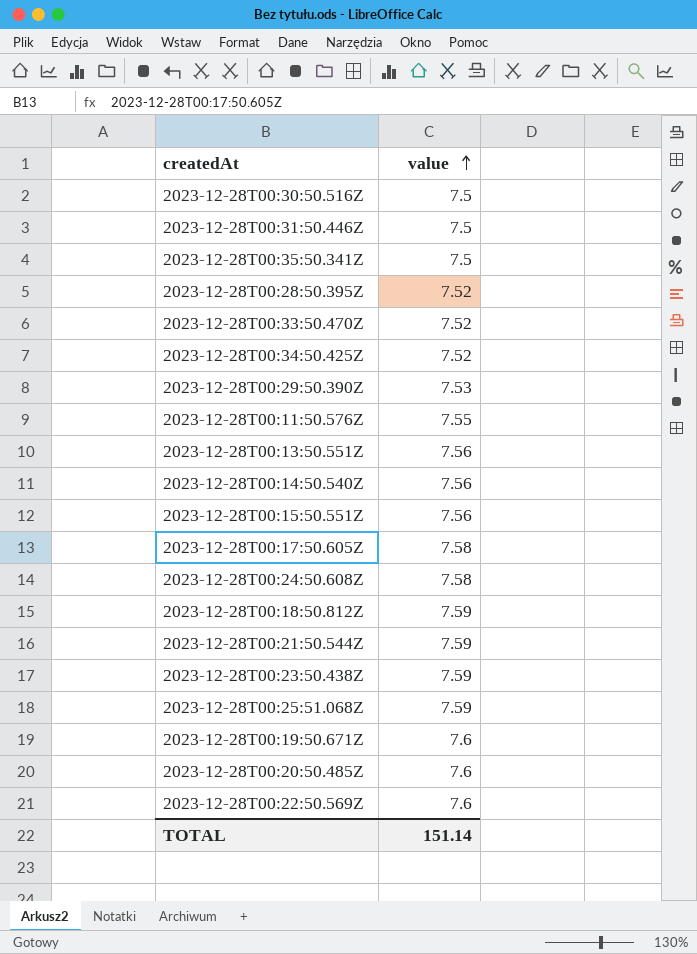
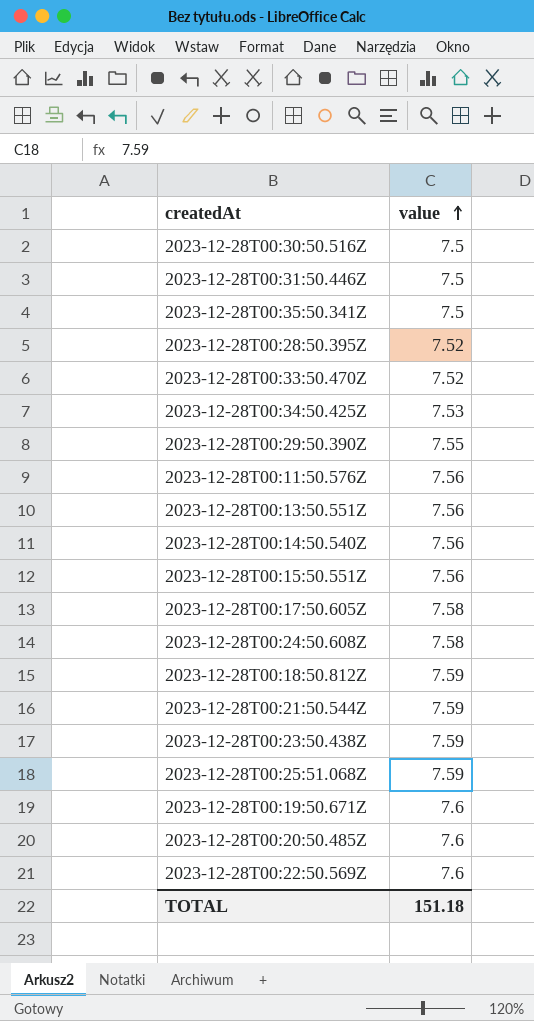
2023-12-28T00:34:50.425Z | value: 7.52 -> 7.53
2023-12-28T00:29:50.390Z | value: 7.53 -> 7.55
2023-12-28T00:11:50.576Z | value: 7.55 -> 7.56
TOTAL | value: 151.14 -> 151.18

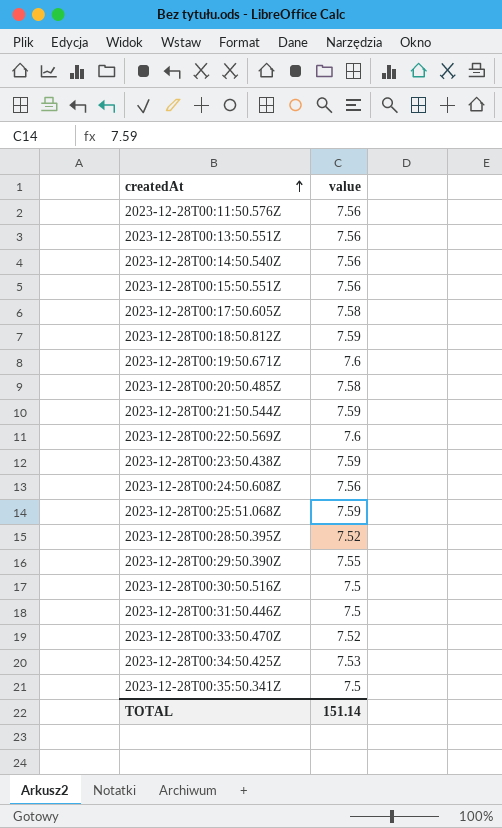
row order: value ascending -> createdAt ascending
2023-12-28T00:20:50.485Z | value: 7.6 -> 7.58
2023-12-28T00:24:50.608Z | value: 7.58 -> 7.56
TOTAL | value: 151.18 -> 151.14

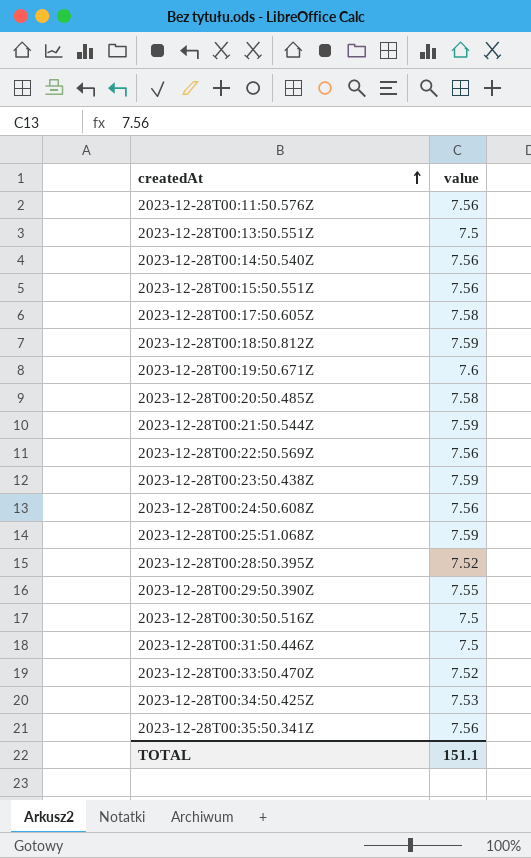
2023-12-28T00:13:50.551Z | value: 7.56 -> 7.5
2023-12-28T00:22:50.569Z | value: 7.6 -> 7.56
2023-12-28T00:35:50.341Z | value: 7.5 -> 7.56
TOTAL | value: 151.14 -> 151.1

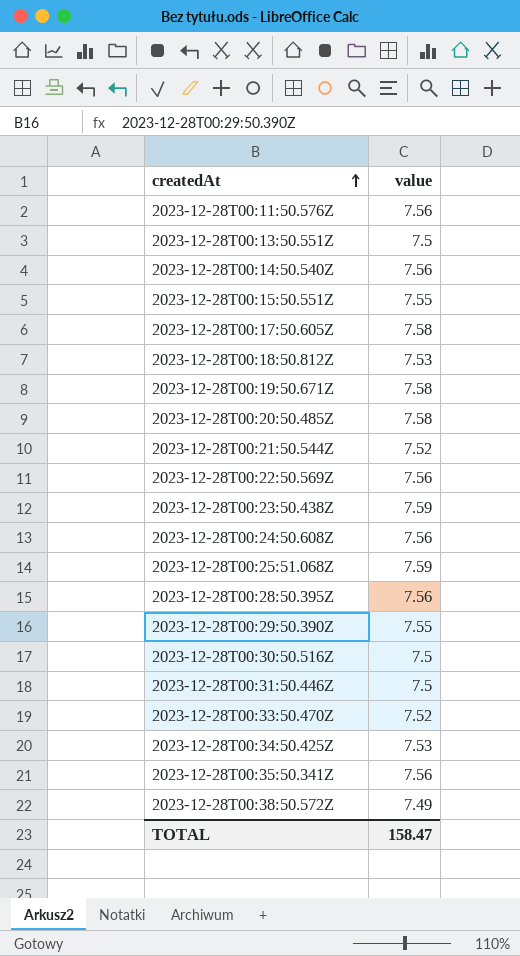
2023-12-28T00:15:50.551Z | value: 7.56 -> 7.55
2023-12-28T00:18:50.812Z | value: 7.59 -> 7.53
2023-12-28T00:19:50.671Z | value: 7.6 -> 7.58
2023-12-28T00:21:50.544Z | value: 7.59 -> 7.52
2023-12-28T00:28:50.395Z | value: 7.52 -> 7.56
row 2023-12-28T00:38:50.572Z: none -> 7.49
TOTAL | value: 151.1 -> 158.47

